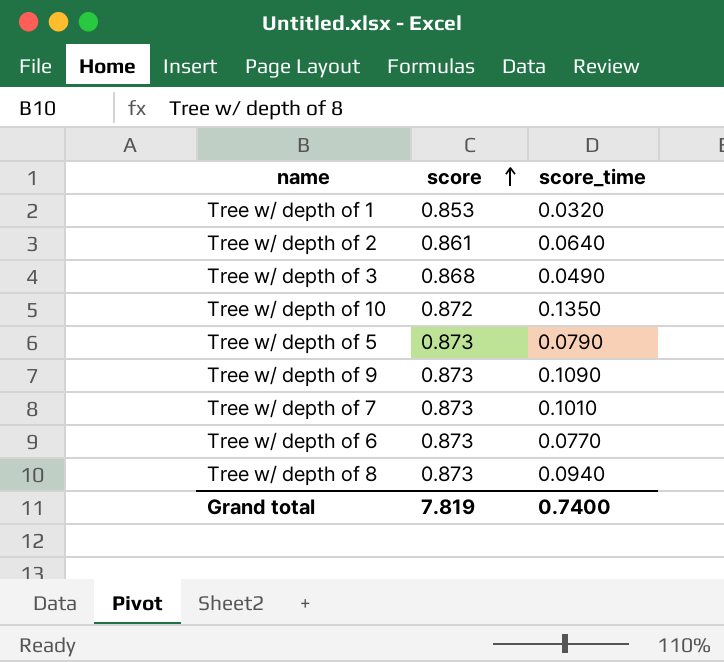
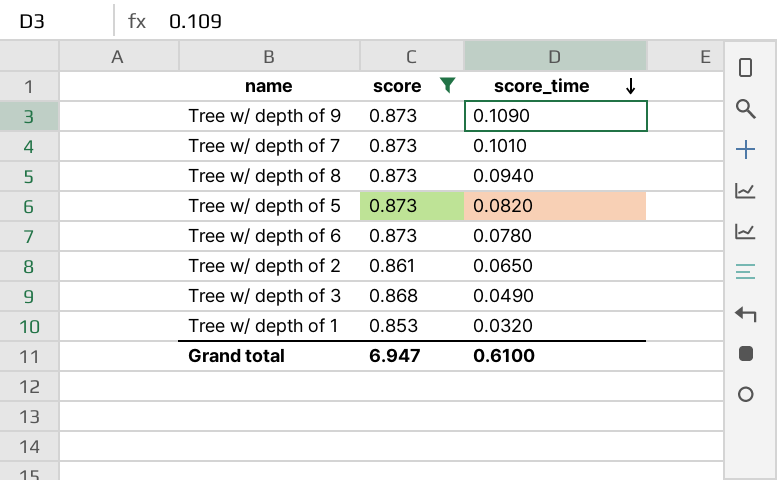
filter: none -> score != 0.872
row order: score ascending -> score_time descending
Tree w/ depth of 5 | score_time: 0.0790 -> 0.0820
Tree w/ depth of 6 | score_time: 0.0770 -> 0.0780
Tree w/ depth of 2 | score_time: 0.0640 -> 0.0650
Grand total | score: 7.819 -> 6.947
Grand total | score_time: 0.7400 -> 0.6100

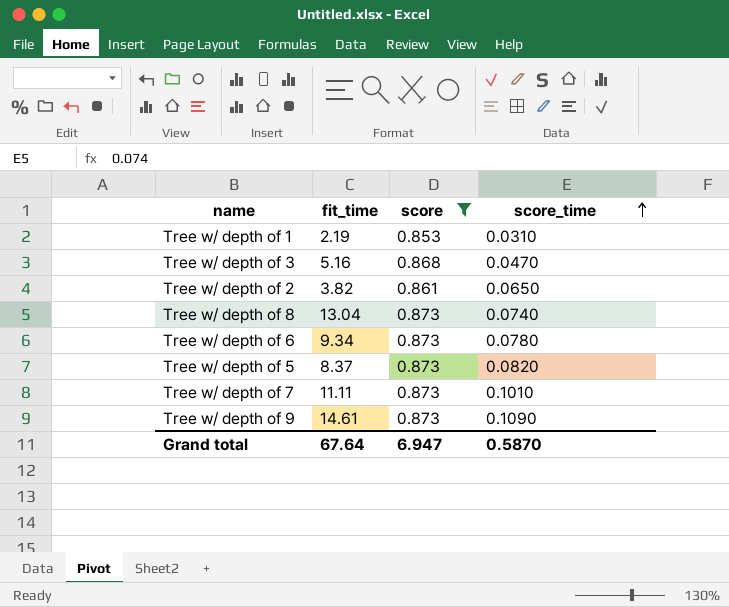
row order: score_time descending -> score_time ascending
column fit_time | position: none -> 2
Tree w/ depth of 1 | score_time: 0.0320 -> 0.0310
Tree w/ depth of 3 | score_time: 0.0490 -> 0.0470
Tree w/ depth of 8 | score_time: 0.0940 -> 0.0740
Grand total | score_time: 0.6100 -> 0.5870

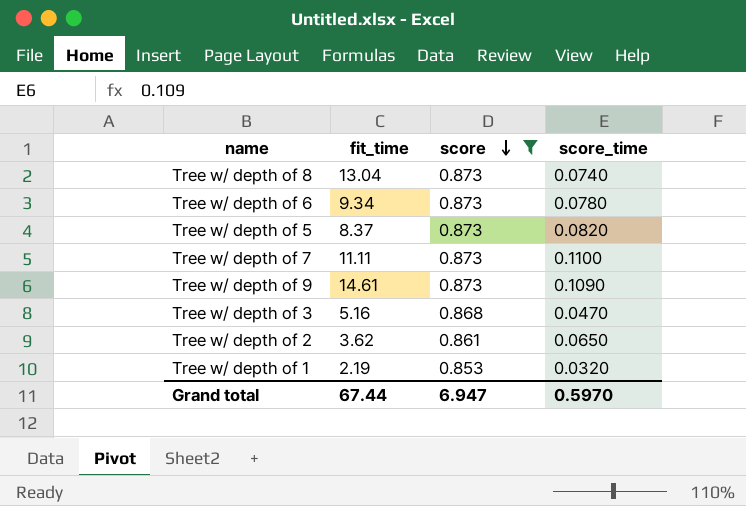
row order: score_time ascending -> score descending
Tree w/ depth of 7 | score_time: 0.1010 -> 0.1100
Tree w/ depth of 2 | fit_time: 3.82 -> 3.62
Tree w/ depth of 1 | score_time: 0.0310 -> 0.0320
Grand total | fit_time: 67.64 -> 67.44
Grand total | score_time: 0.5870 -> 0.5970

